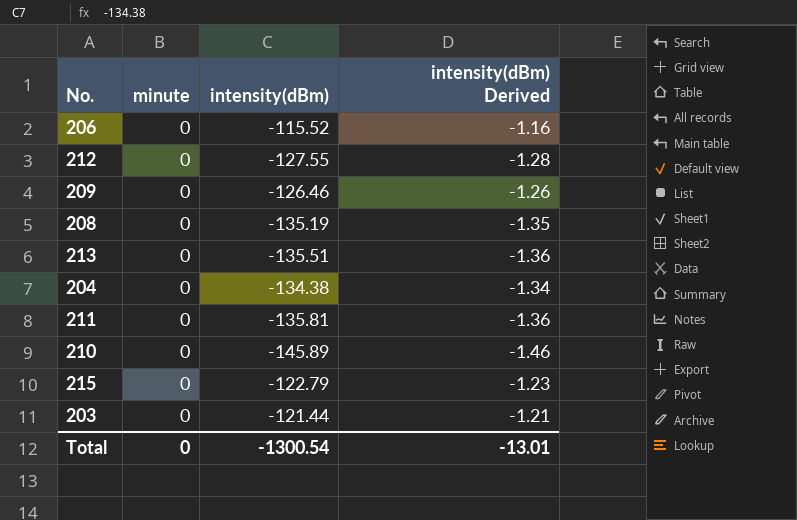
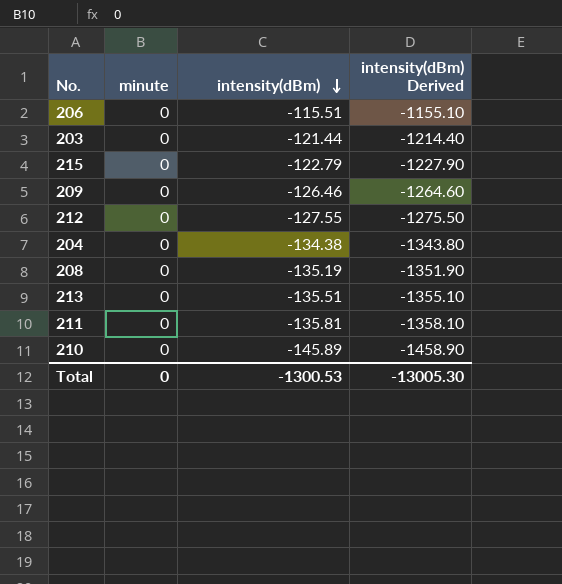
row order: none -> intensity(dBm) descending
column intensity(dBm) Derived | formula: [intensity(dBm)] * 0.01 -> [intensity(dBm)] * 10
206 | intensity(dBm): -115.52 -> -115.51
Total | intensity(dBm): -1300.54 -> -1300.53
Total | intensity(dBm) Derived: -13.01 -> -13005.30

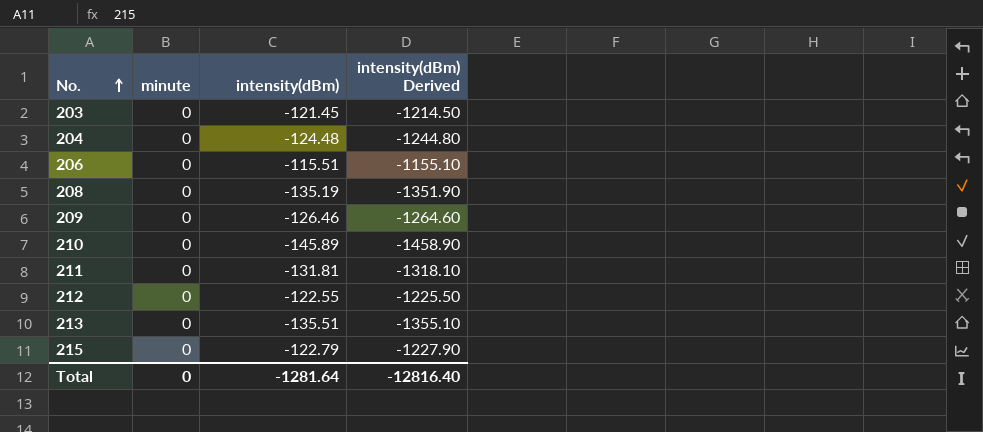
row order: intensity(dBm) descending -> No. ascending
203 | intensity(dBm): -121.44 -> -121.45
203 | intensity(dBm) Derived: -1214.40 -> -1214.50
204 | intensity(dBm): -134.38 -> -124.48
204 | intensity(dBm) Derived: -1343.80 -> -1244.80
211 | intensity(dBm): -135.81 -> -131.81
211 | intensity(dBm) Derived: -1358.10 -> -1318.10
212 | intensity(dBm): -127.55 -> -122.55
212 | intensity(dBm) Derived: -1275.50 -> -1225.50
Total | intensity(dBm): -1300.53 -> -1281.64
Total | intensity(dBm) Derived: -13005.30 -> -12816.40

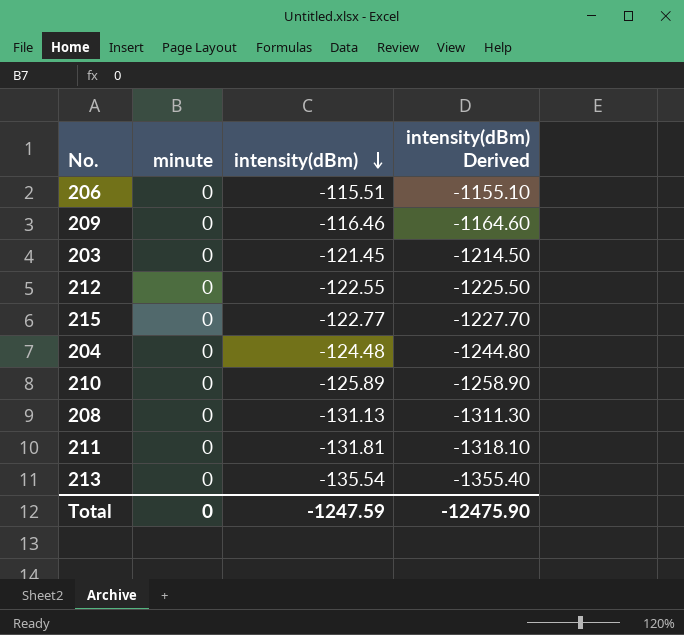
row order: No. ascending -> intensity(dBm) descending
209 | intensity(dBm): -126.46 -> -116.46
209 | intensity(dBm) Derived: -1264.60 -> -1164.60
215 | intensity(dBm): -122.79 -> -122.77
215 | intensity(dBm) Derived: -1227.90 -> -1227.70
210 | intensity(dBm): -145.89 -> -125.89
210 | intensity(dBm) Derived: -1458.90 -> -1258.90
208 | intensity(dBm): -135.19 -> -131.13
208 | intensity(dBm) Derived: -1351.90 -> -1311.30
213 | intensity(dBm): -135.51 -> -135.54
213 | intensity(dBm) Derived: -1355.10 -> -1355.40
Total | intensity(dBm): -1281.64 -> -1247.59
Total | intensity(dBm) Derived: -12816.40 -> -12475.90

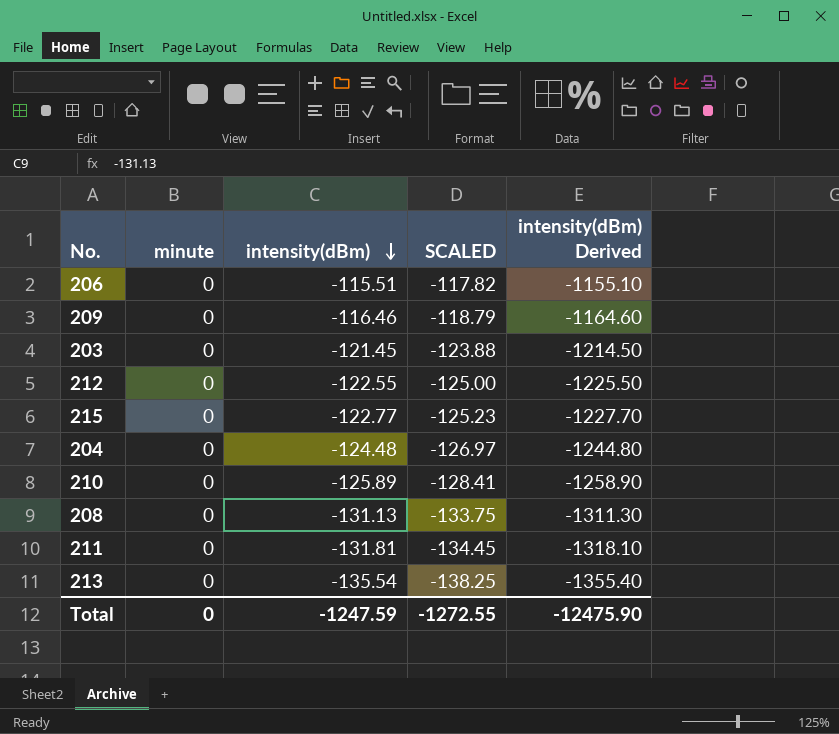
column SCALED | formula: none -> [intensity(dBm)] * 1.02

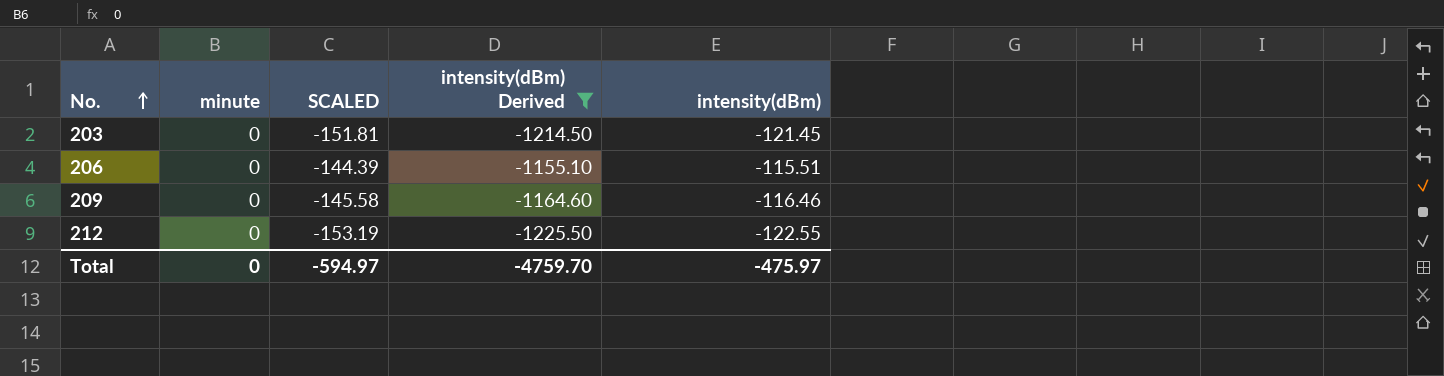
filter: none -> intensity(dBm) Derived >= -1225.50
row order: intensity(dBm) descending -> No. ascending
column SCALED | formula: [intensity(dBm)] * 1.02 -> [intensity(dBm)] * 1.25
column intensity(dBm) | position: 3 -> 5
Total | SCALED: -1272.55 -> -594.97
Total | intensity(dBm) Derived: -12475.90 -> -4759.70
Total | intensity(dBm): -1247.59 -> -475.97

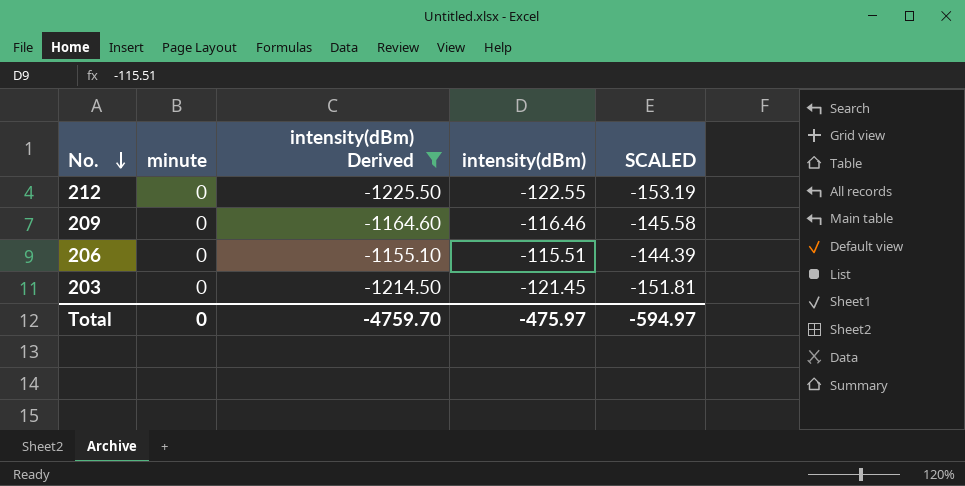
row order: No. ascending -> No. descending
column SCALED | position: 3 -> 5

